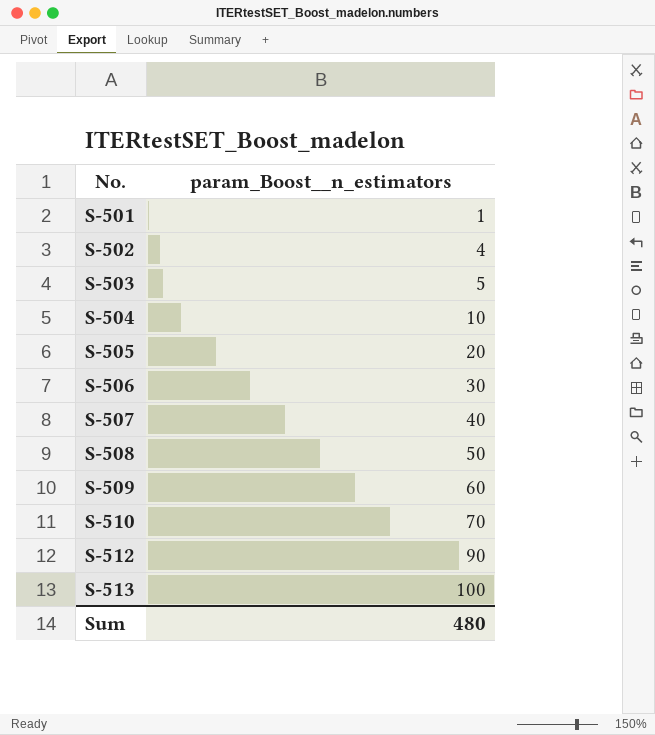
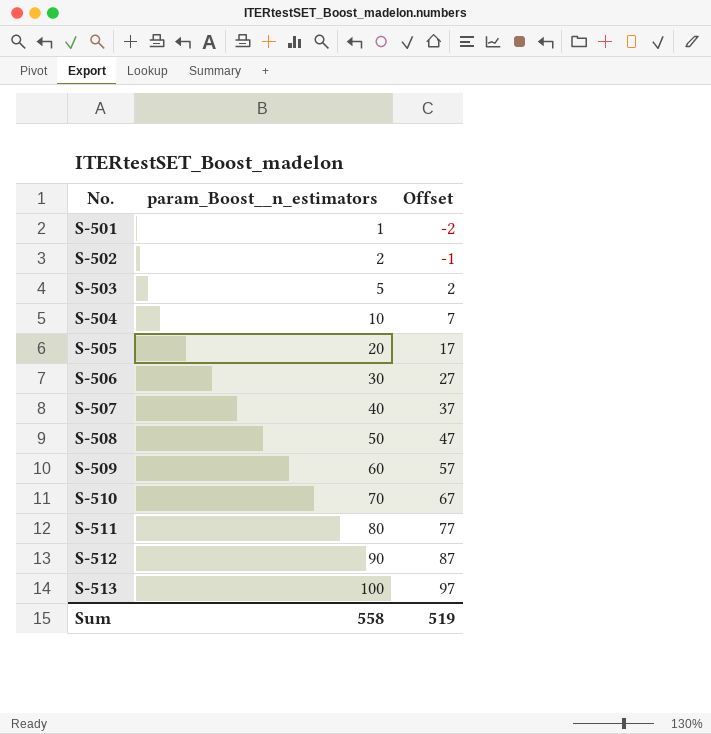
column Offset | formula: none -> [param_Boost__n_estimators] - 3
S-502 | param_Boost__n_estimators: 4 -> 2
row S-511: none -> 80 | 77
Sum | param_Boost__n_estimators: 480 -> 558

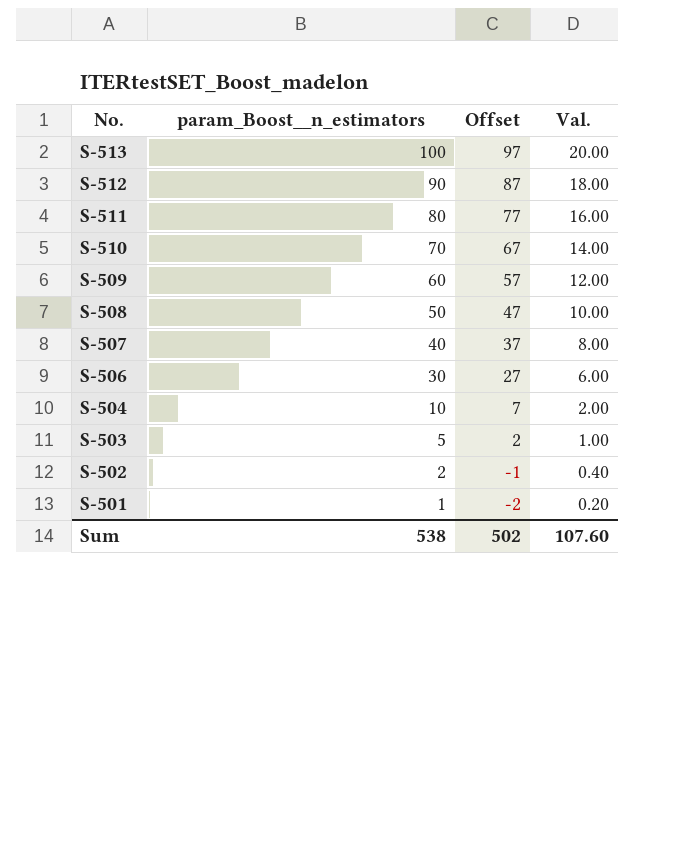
row order: No. ascending -> No. descending
column Val. | formula: none -> [param_Boost__n_estimators] * 0.2
row S-505: 20 | 17 -> none
Sum | param_Boost__n_estimators: 558 -> 538
Sum | Offset: 519 -> 502

